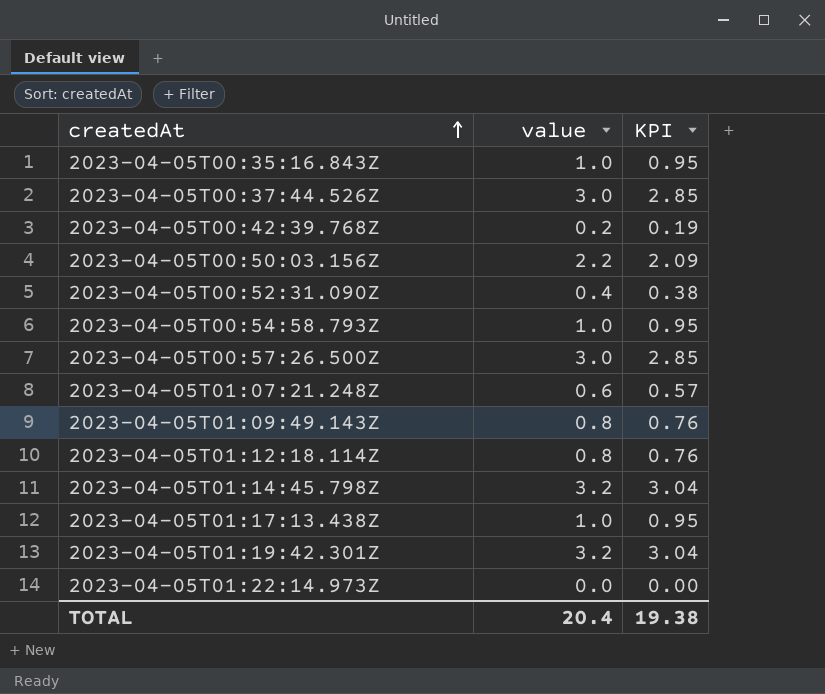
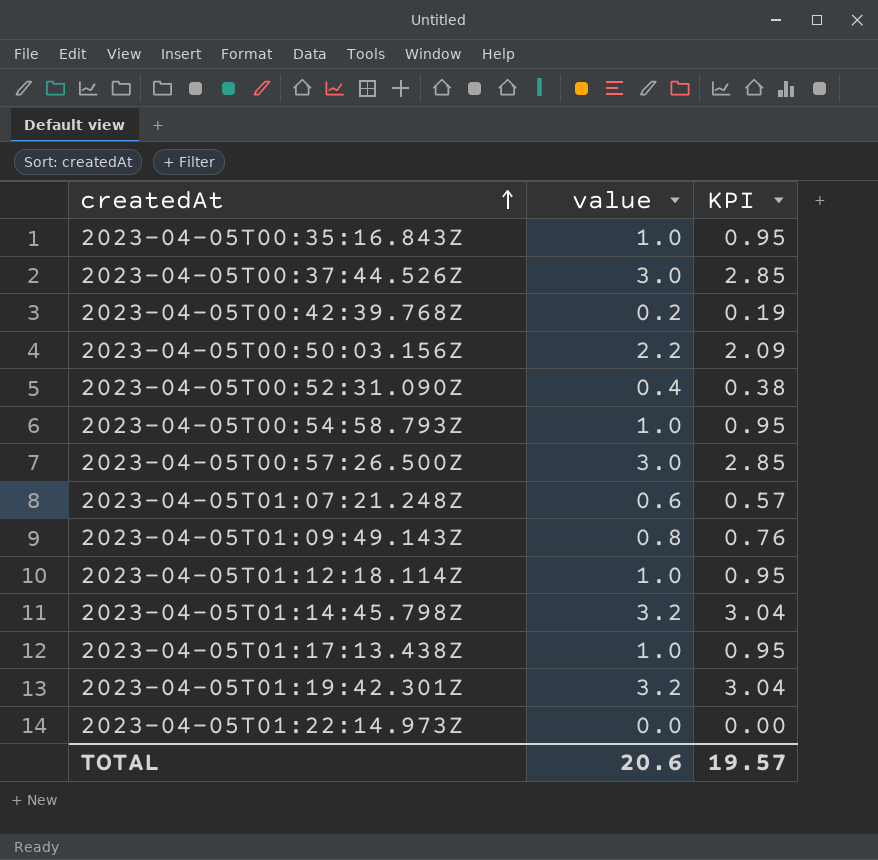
2023-04-05T01:12:18.114Z | value: 0.8 -> 1.0
2023-04-05T01:12:18.114Z | KPI: 0.76 -> 0.95
TOTAL | value: 20.4 -> 20.6
TOTAL | KPI: 19.38 -> 19.57

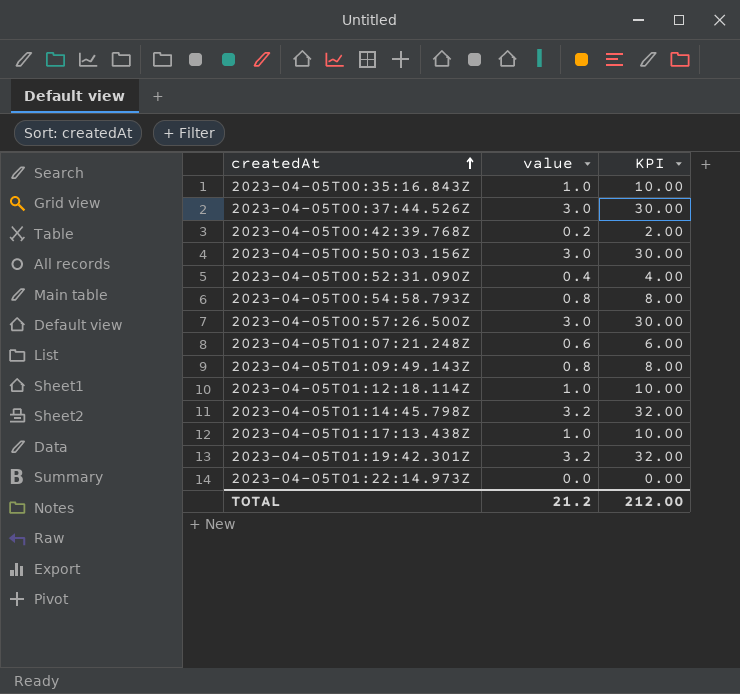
column KPI | formula: [value] * 0.95 -> [value] * 10
2023-04-05T00:50:03.156Z | value: 2.2 -> 3.0
2023-04-05T00:54:58.793Z | value: 1.0 -> 0.8
TOTAL | value: 20.6 -> 21.2
TOTAL | KPI: 19.57 -> 212.00

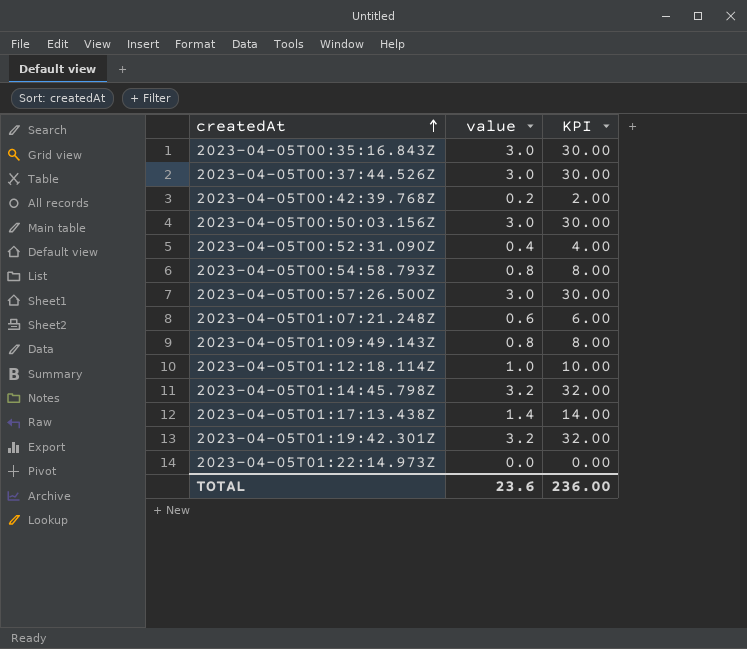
2023-04-05T00:35:16.843Z | value: 1.0 -> 3.0
2023-04-05T00:35:16.843Z | KPI: 10.00 -> 30.00
2023-04-05T01:17:13.438Z | value: 1.0 -> 1.4
2023-04-05T01:17:13.438Z | KPI: 10.00 -> 14.00
TOTAL | value: 21.2 -> 23.6
TOTAL | KPI: 212.00 -> 236.00

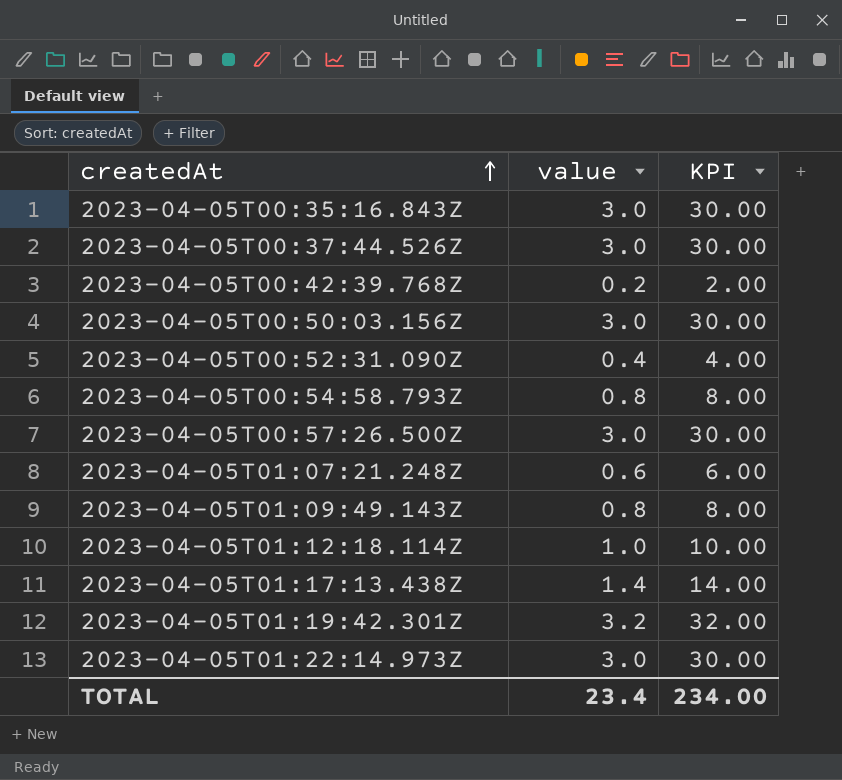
row 2023-04-05T01:14:45.798Z: 3.2 | 32.00 -> none
2023-04-05T01:22:14.973Z | value: 0.0 -> 3.0
2023-04-05T01:22:14.973Z | KPI: 0.00 -> 30.00
TOTAL | value: 23.6 -> 23.4
TOTAL | KPI: 236.00 -> 234.00

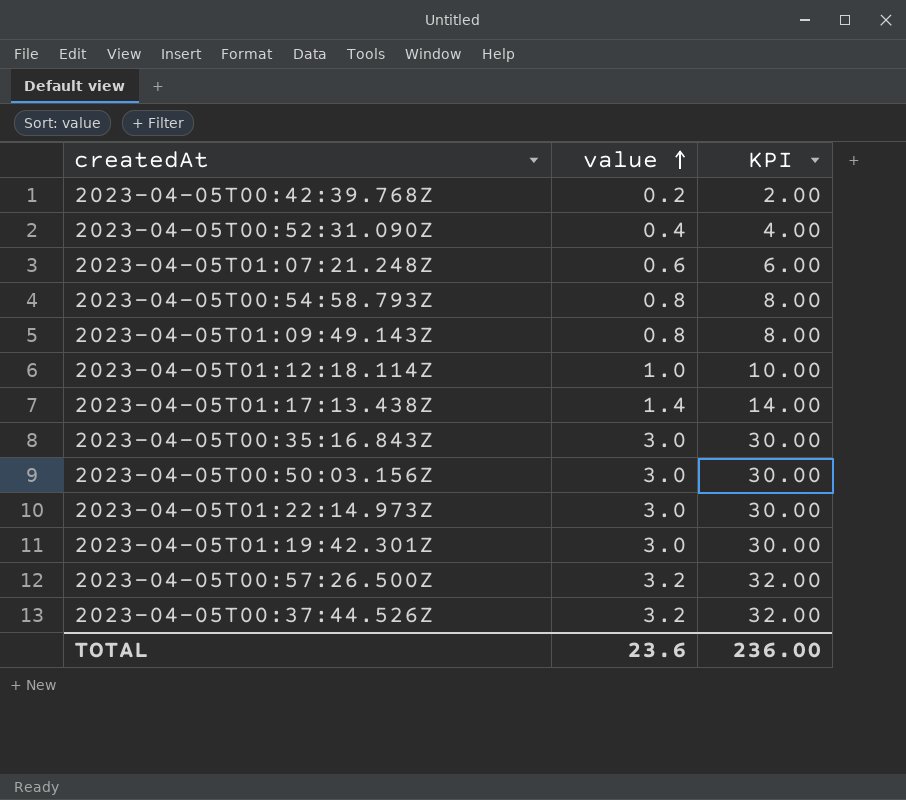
row order: createdAt ascending -> value ascending
2023-04-05T01:19:42.301Z | value: 3.2 -> 3.0
2023-04-05T01:19:42.301Z | KPI: 32.00 -> 30.00
2023-04-05T00:57:26.500Z | value: 3.0 -> 3.2
2023-04-05T00:57:26.500Z | KPI: 30.00 -> 32.00
2023-04-05T00:37:44.526Z | value: 3.0 -> 3.2
2023-04-05T00:37:44.526Z | KPI: 30.00 -> 32.00
TOTAL | value: 23.4 -> 23.6
TOTAL | KPI: 234.00 -> 236.00

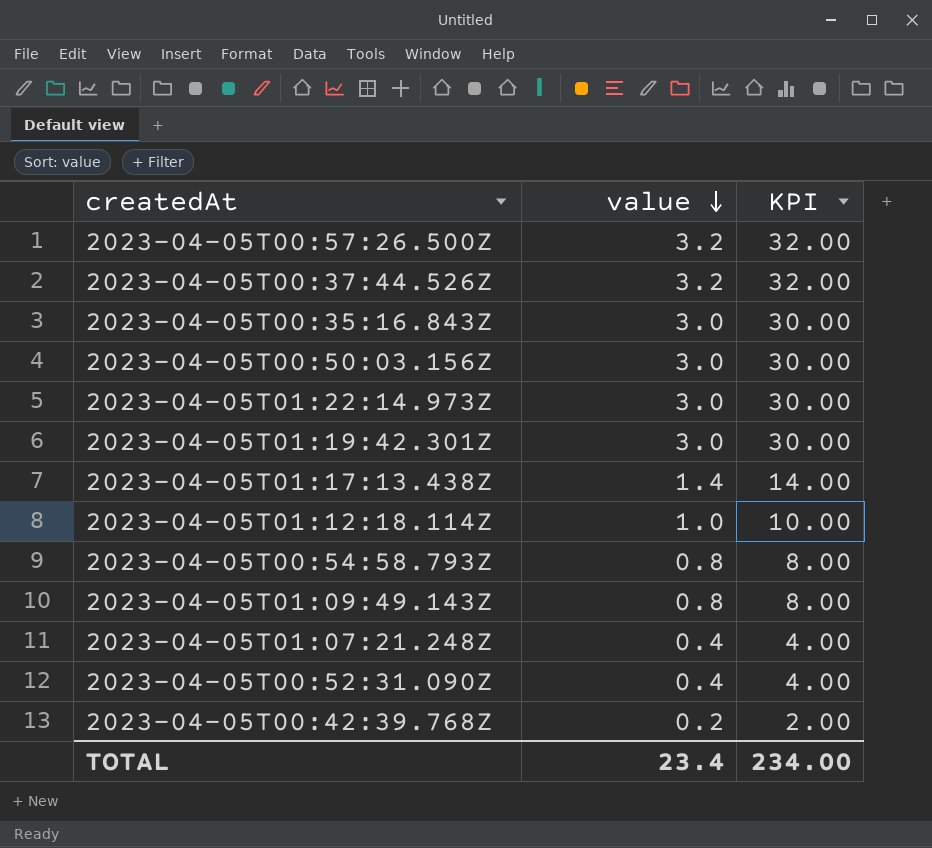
row order: value ascending -> value descending
2023-04-05T01:07:21.248Z | value: 0.6 -> 0.4
2023-04-05T01:07:21.248Z | KPI: 6.00 -> 4.00
TOTAL | value: 23.6 -> 23.4
TOTAL | KPI: 236.00 -> 234.00

